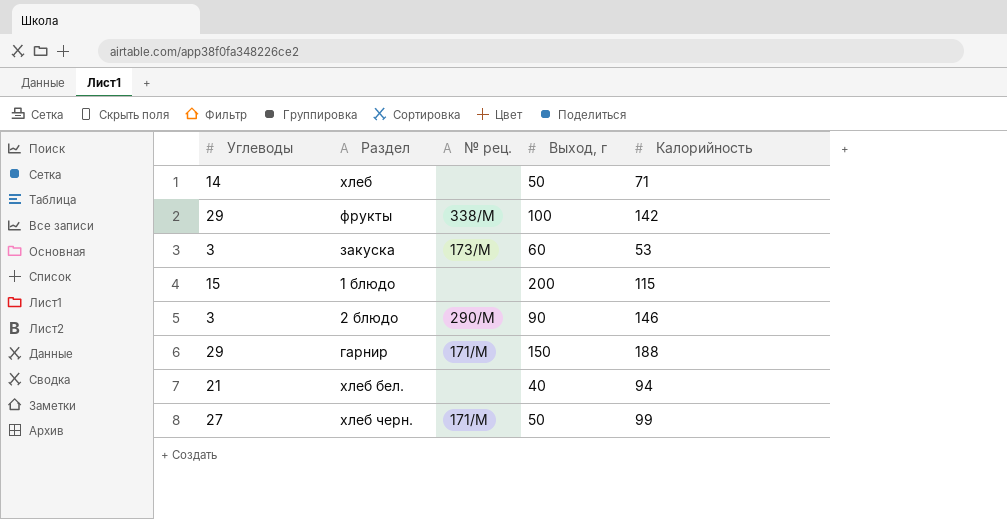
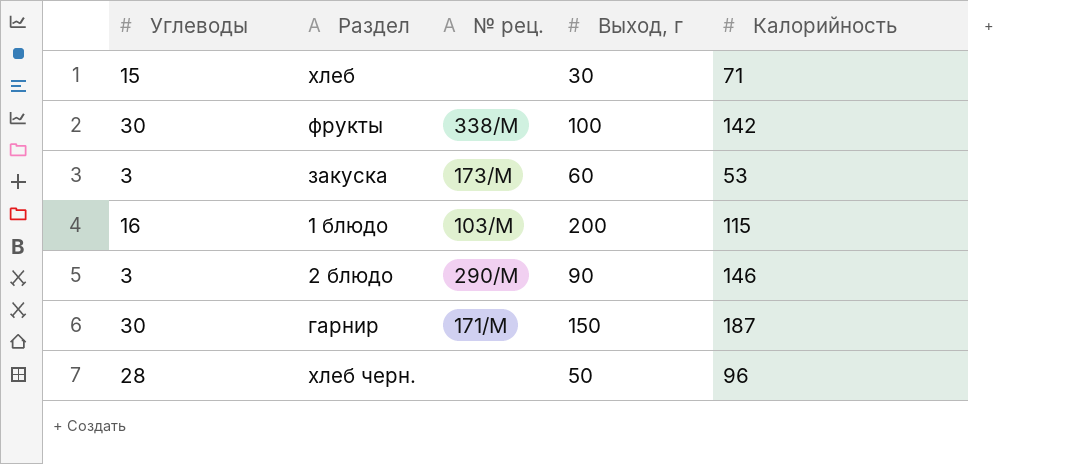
row хлеб бел.: 21 | none | 40 | 94 -> none
хлеб | Углеводы: 14 -> 15
хлеб | Выход, г: 50 -> 30
фрукты | Углеводы: 29 -> 30
1 блюдо | Углеводы: 15 -> 16
1 блюдо | № рец.: none -> 103/М
гарнир | Углеводы: 29 -> 30
гарнир | Калорийность: 188 -> 187
хлеб черн. | Углеводы: 27 -> 28
хлеб черн. | № рец.: 171/М -> none
хлеб черн. | Калорийность: 99 -> 96

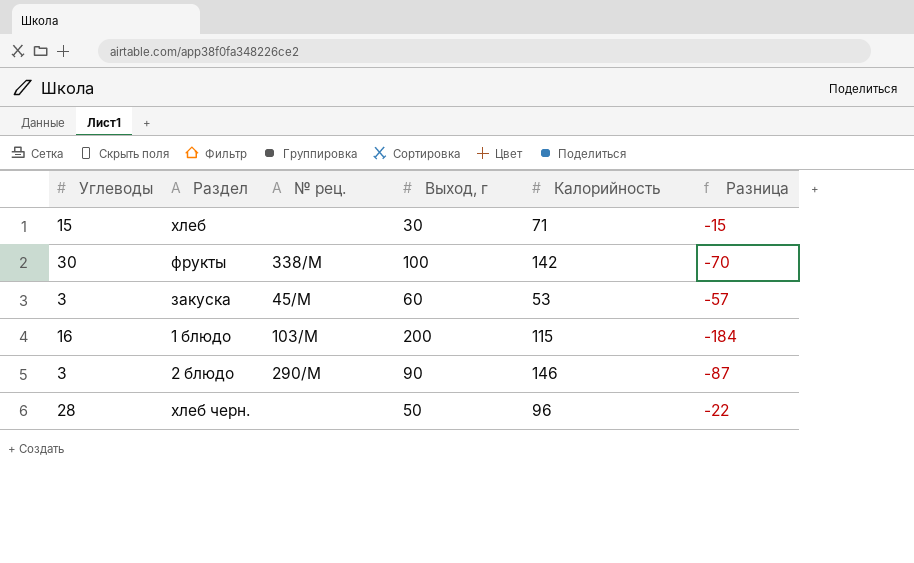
column Разница | formula: none -> [Углеводы] - [Выход, г]
row гарнир: 30 | 171/М | 150 | 187 -> none
закуска | № рец.: 173/М -> 45/М

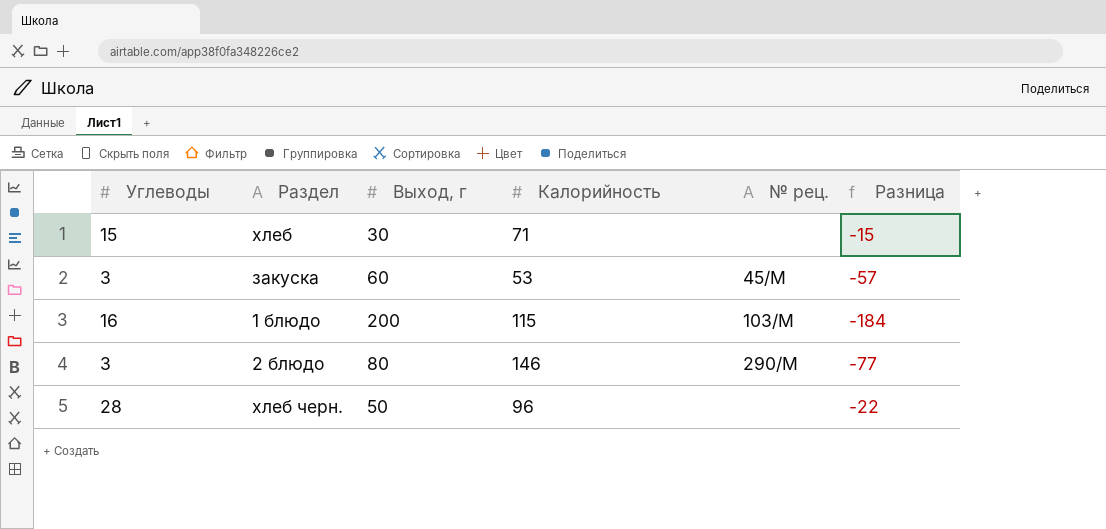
column № рец. | position: 3 -> 5
row фрукты: 30 | 338/М | 100 | 142 | -70 -> none
2 блюдо | Выход, г: 90 -> 80
2 блюдо | Разница: -87 -> -77

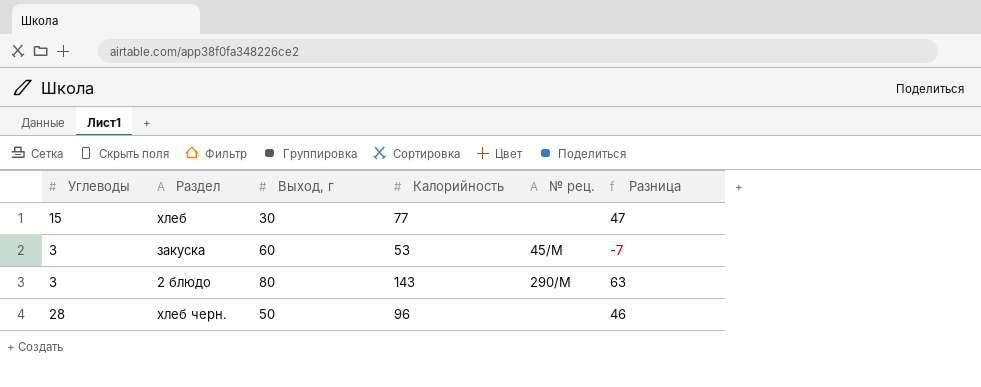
column Разница | formula: [Углеводы] - [Выход, г] -> [Калорийность] - [Выход, г]
row 1 блюдо: 16 | 200 | 115 | 103/М | -184 -> none
хлеб | Калорийность: 71 -> 77
2 блюдо | Калорийность: 146 -> 143

